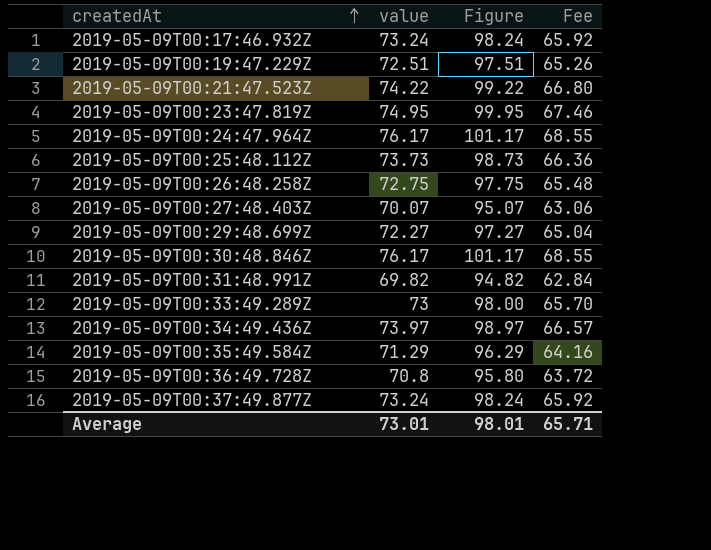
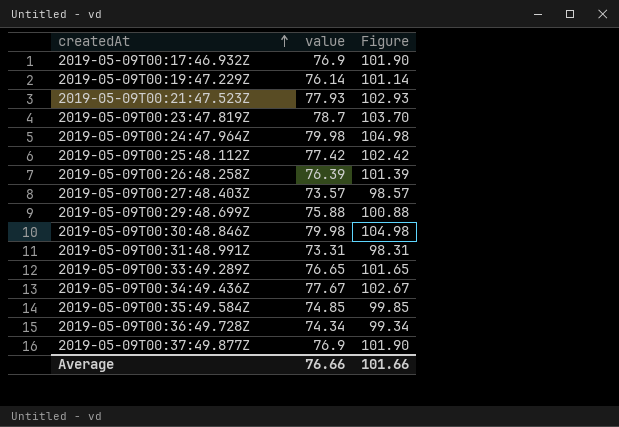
column Fee | formula: [value] * 0.9 -> none
2019-05-09T00:17:46.932Z | value: 73.24 -> 76.9
2019-05-09T00:17:46.932Z | Figure: 98.24 -> 101.90
2019-05-09T00:19:47.229Z | value: 72.51 -> 76.14
2019-05-09T00:19:47.229Z | Figure: 97.51 -> 101.14
2019-05-09T00:21:47.523Z | value: 74.22 -> 77.93
2019-05-09T00:21:47.523Z | Figure: 99.22 -> 102.93
2019-05-09T00:23:47.819Z | value: 74.95 -> 78.7
2019-05-09T00:23:47.819Z | Figure: 99.95 -> 103.70
2019-05-09T00:24:47.964Z | value: 76.17 -> 79.98
2019-05-09T00:24:47.964Z | Figure: 101.17 -> 104.98
2019-05-09T00:25:48.112Z | value: 73.73 -> 77.42
2019-05-09T00:25:48.112Z | Figure: 98.73 -> 102.42
2019-05-09T00:26:48.258Z | value: 72.75 -> 76.39
2019-05-09T00:26:48.258Z | Figure: 97.75 -> 101.39
2019-05-09T00:27:48.403Z | value: 70.07 -> 73.57
2019-05-09T00:27:48.403Z | Figure: 95.07 -> 98.57
2019-05-09T00:29:48.699Z | value: 72.27 -> 75.88
2019-05-09T00:29:48.699Z | Figure: 97.27 -> 100.88
2019-05-09T00:30:48.846Z | value: 76.17 -> 79.98
2019-05-09T00:30:48.846Z | Figure: 101.17 -> 104.98
2019-05-09T00:31:48.991Z | value: 69.82 -> 73.31
2019-05-09T00:31:48.991Z | Figure: 94.82 -> 98.31
2019-05-09T00:33:49.289Z | value: 73 -> 76.65
2019-05-09T00:33:49.289Z | Figure: 98.00 -> 101.65
2019-05-09T00:34:49.436Z | value: 73.97 -> 77.67
2019-05-09T00:34:49.436Z | Figure: 98.97 -> 102.67
2019-05-09T00:35:49.584Z | value: 71.29 -> 74.85
2019-05-09T00:35:49.584Z | Figure: 96.29 -> 99.85
2019-05-09T00:36:49.728Z | value: 70.8 -> 74.34
2019-05-09T00:36:49.728Z | Figure: 95.80 -> 99.34
2019-05-09T00:37:49.877Z | value: 73.24 -> 76.9
2019-05-09T00:37:49.877Z | Figure: 98.24 -> 101.90
Average | value: 73.01 -> 76.66
Average | Figure: 98.01 -> 101.66

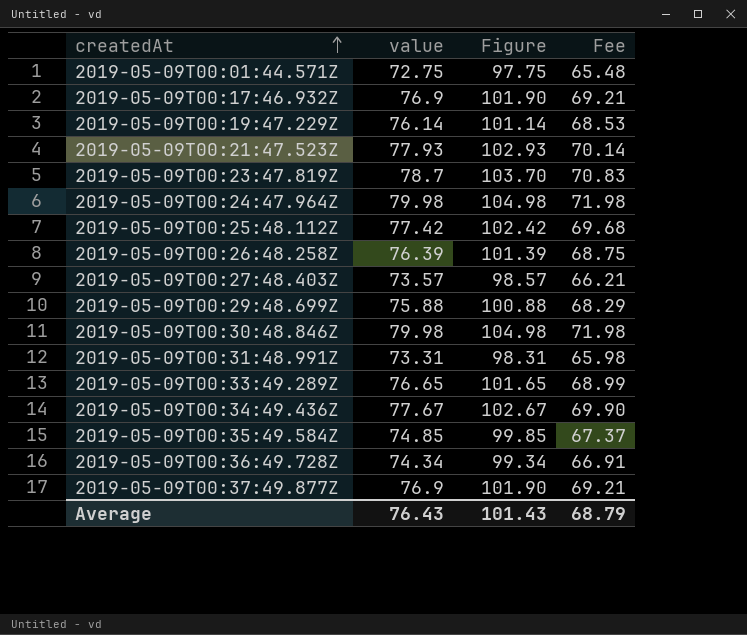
column Fee | formula: none -> [value] * 0.9
row 2019-05-09T00:01:44.571Z: none -> 72.75 | 97.75 | 65.48
Average | value: 76.66 -> 76.43
Average | Figure: 101.66 -> 101.43

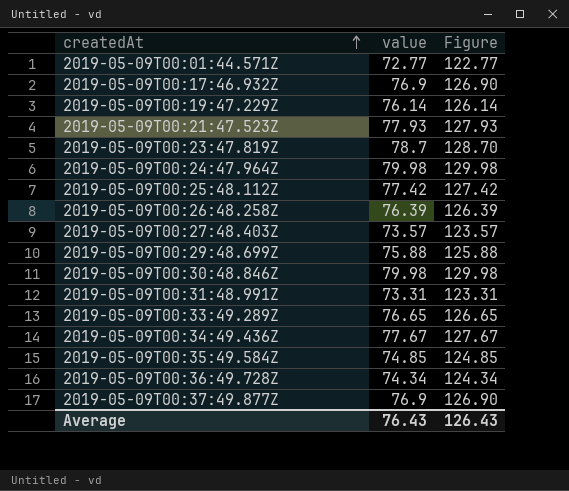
column Fee | formula: [value] * 0.9 -> none
column Figure | formula: [value] + 25 -> [value] + 50
2019-05-09T00:01:44.571Z | value: 72.75 -> 72.77
Average | Figure: 101.43 -> 126.43

